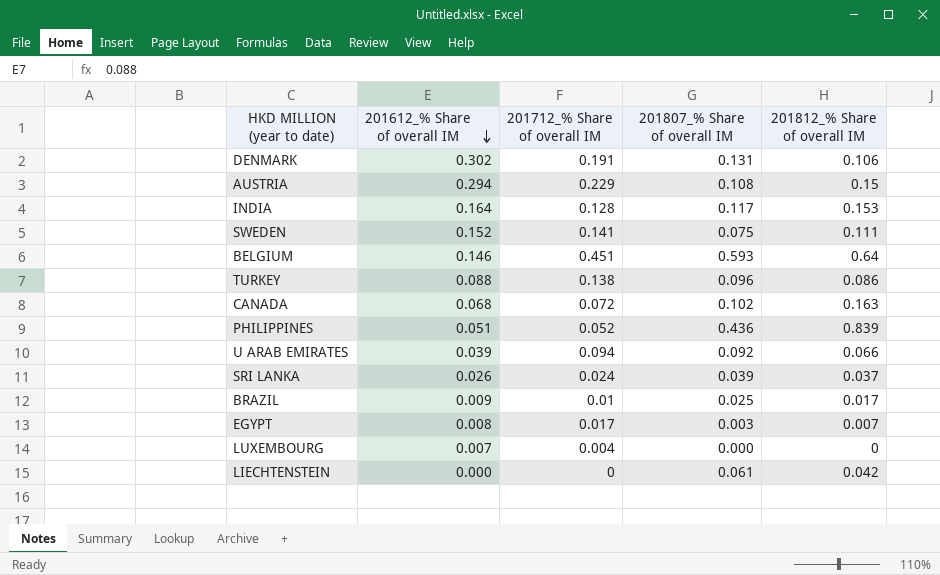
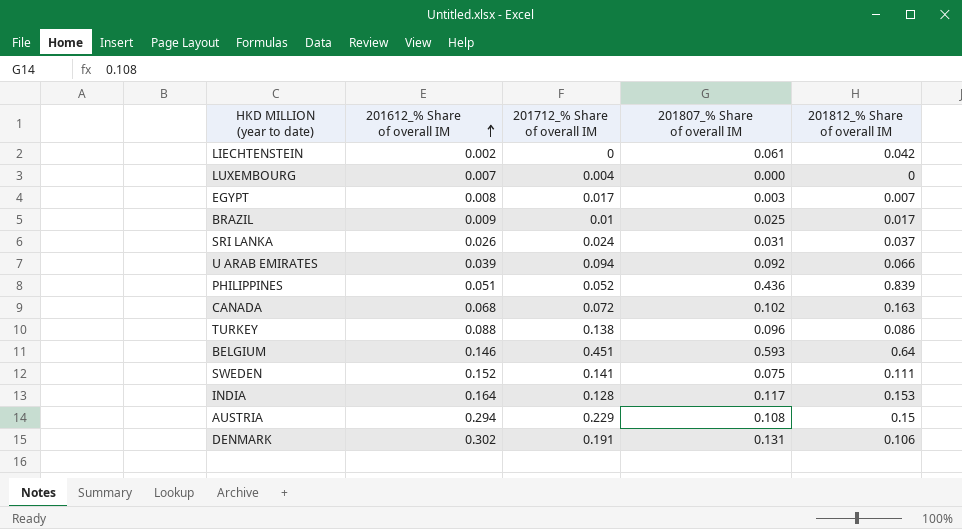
row order: 201612_% Share of overall IM descending -> 201612_% Share of overall IM ascending
LIECHTENSTEIN | 201612_% Share of overall IM: 0.000 -> 0.002
SRI LANKA | 201807_% Share of overall IM: 0.039 -> 0.031

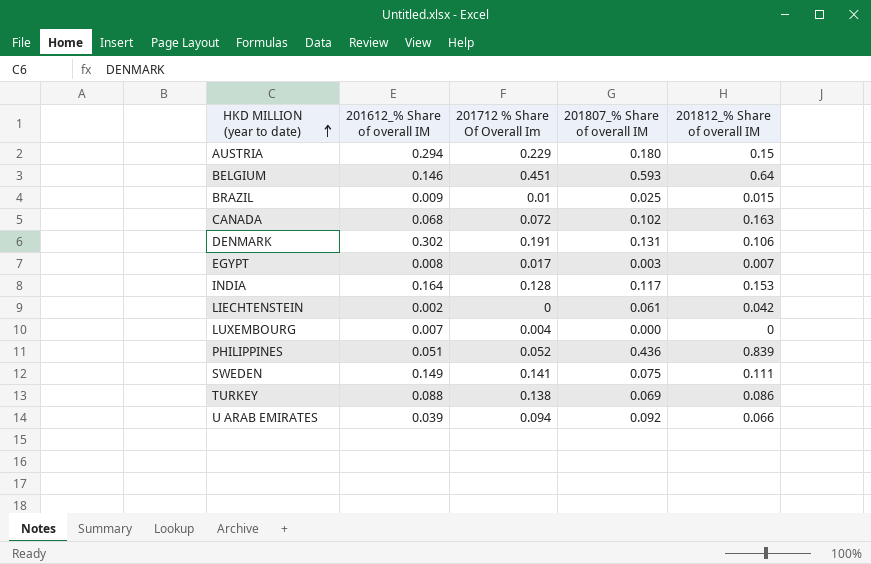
row order: 201612_% Share of overall IM ascending -> HKD MILLION (year to date) ascending
column name: 201712_% Share of overall IM -> 201712 % Share Of Overall Im
row SRI LANKA: 0.026 | 0.024 | 0.031 | 0.037 -> none
AUSTRIA | 201807_% Share of overall IM: 0.108 -> 0.180
BRAZIL | 201812_% Share of overall IM: 0.017 -> 0.015
SWEDEN | 201612_% Share of overall IM: 0.152 -> 0.149
TURKEY | 201807_% Share of overall IM: 0.096 -> 0.069

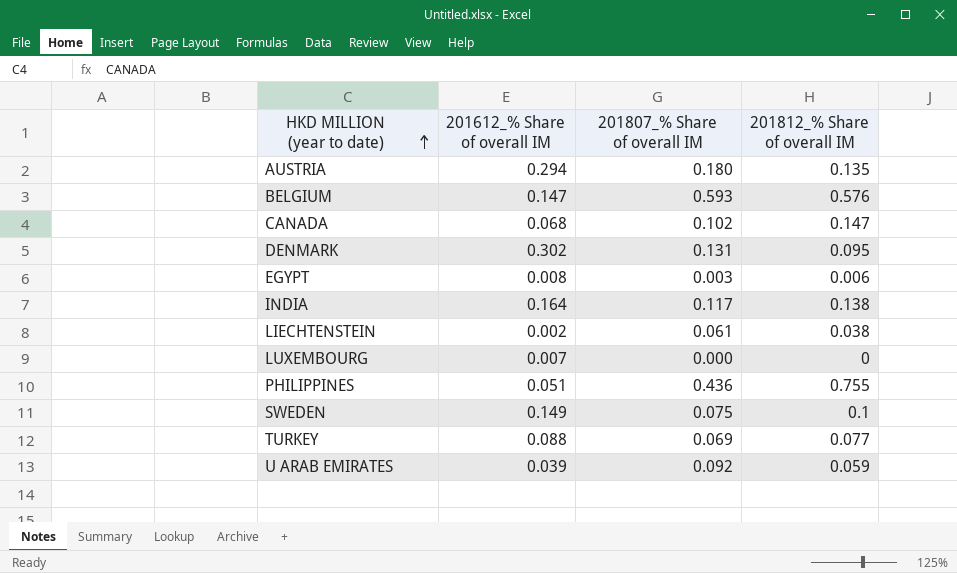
column 201712 % Share Of Overall Im | position: 3 -> none
row BRAZIL: 0.009 | 0.01 | 0.025 | 0.015 -> none
AUSTRIA | 201812_% Share of overall IM: 0.15 -> 0.135
BELGIUM | 201612_% Share of overall IM: 0.146 -> 0.147
BELGIUM | 201812_% Share of overall IM: 0.64 -> 0.576
CANADA | 201812_% Share of overall IM: 0.163 -> 0.147
DENMARK | 201812_% Share of overall IM: 0.106 -> 0.095
EGYPT | 201812_% Share of overall IM: 0.007 -> 0.006
INDIA | 201812_% Share of overall IM: 0.153 -> 0.138
LIECHTENSTEIN | 201812_% Share of overall IM: 0.042 -> 0.038
PHILIPPINES | 201812_% Share of overall IM: 0.839 -> 0.755
SWEDEN | 201812_% Share of overall IM: 0.111 -> 0.1
TURKEY | 201812_% Share of overall IM: 0.086 -> 0.077
U ARAB EMIRATES | 201812_% Share of overall IM: 0.066 -> 0.059

